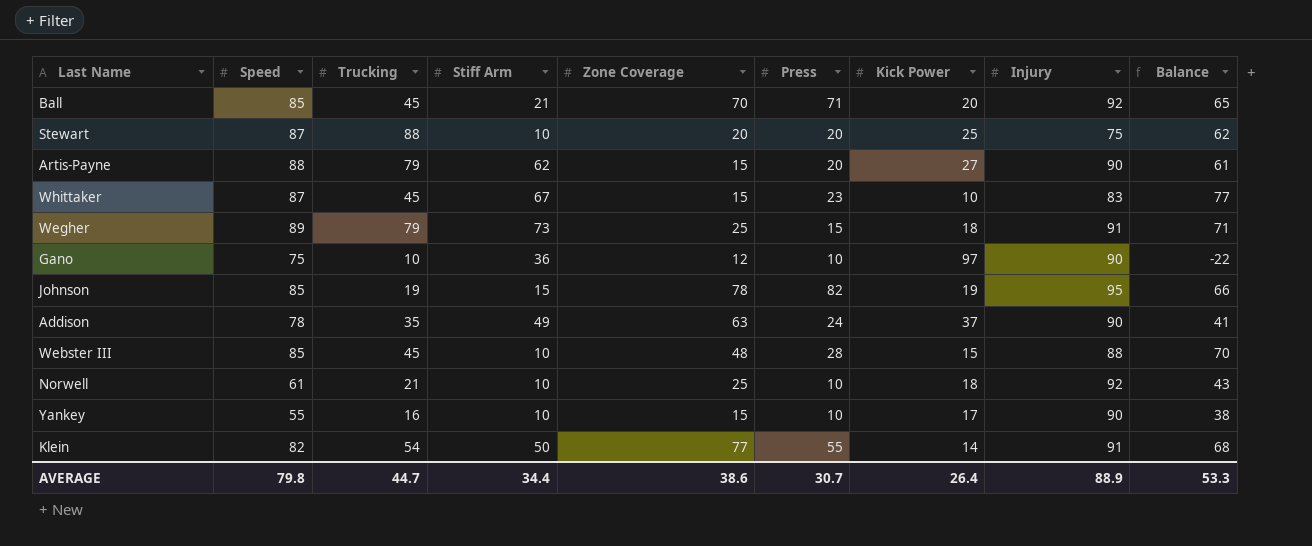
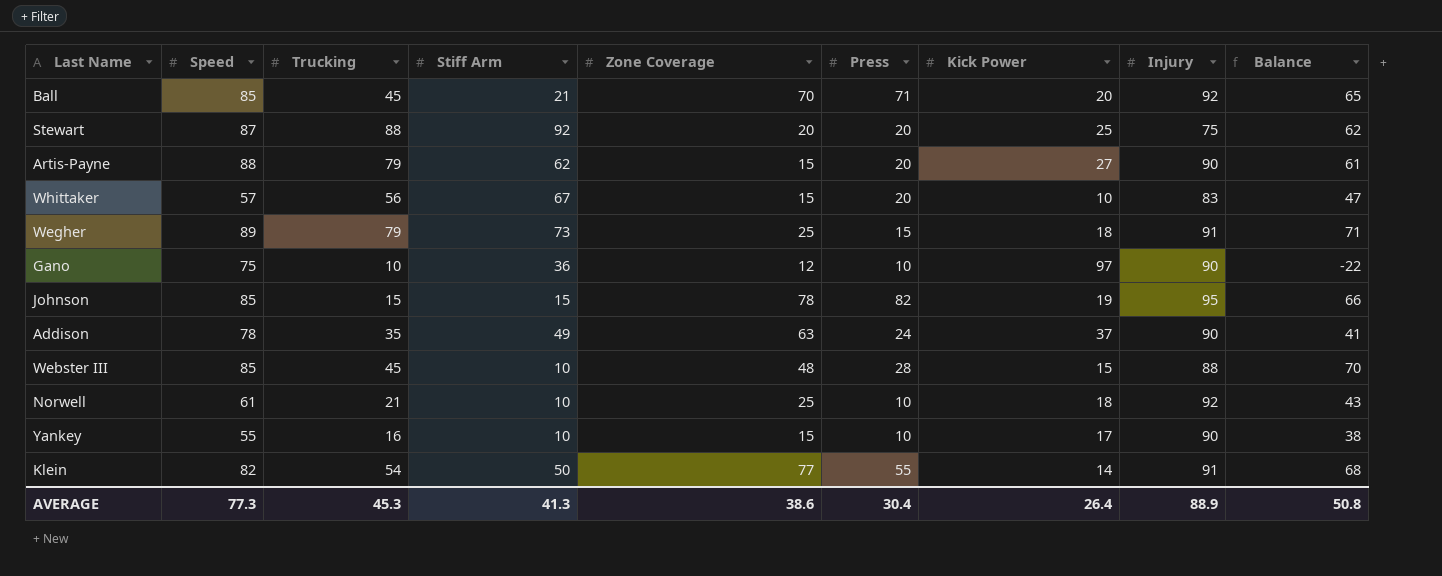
Stewart | Stiff Arm: 10 -> 92
Whittaker | Speed: 87 -> 57
Whittaker | Trucking: 45 -> 56
Whittaker | Press: 23 -> 20
Whittaker | Balance: 77 -> 47
Johnson | Trucking: 19 -> 15
AVERAGE | Speed: 79.8 -> 77.3
AVERAGE | Trucking: 44.7 -> 45.3
AVERAGE | Stiff Arm: 34.4 -> 41.3
AVERAGE | Press: 30.7 -> 30.4
AVERAGE | Balance: 53.3 -> 50.8

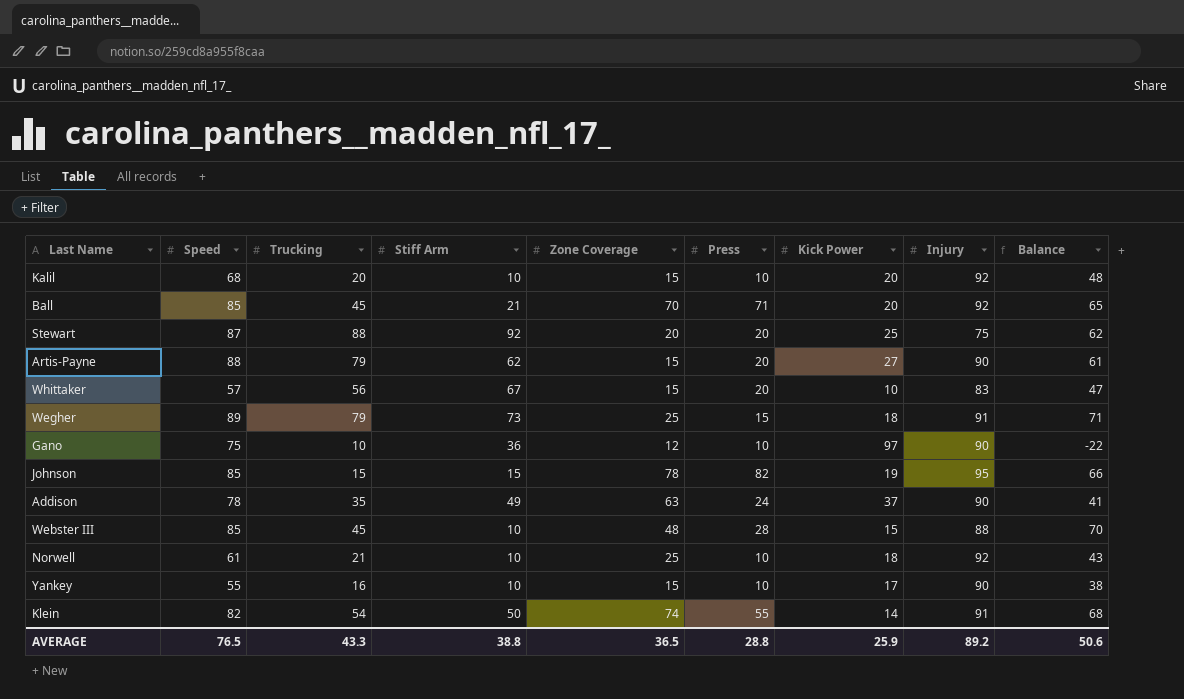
row Kalil: none -> 68 | 20 | 10 | 15 | 10 | 20 | 92 | 48
Klein | Zone Coverage: 77 -> 74
AVERAGE | Speed: 77.3 -> 76.5
AVERAGE | Trucking: 45.3 -> 43.3
AVERAGE | Stiff Arm: 41.3 -> 38.8
AVERAGE | Zone Coverage: 38.6 -> 36.5
AVERAGE | Press: 30.4 -> 28.8
AVERAGE | Kick Power: 26.4 -> 25.9
AVERAGE | Injury: 88.9 -> 89.2
AVERAGE | Balance: 50.8 -> 50.6

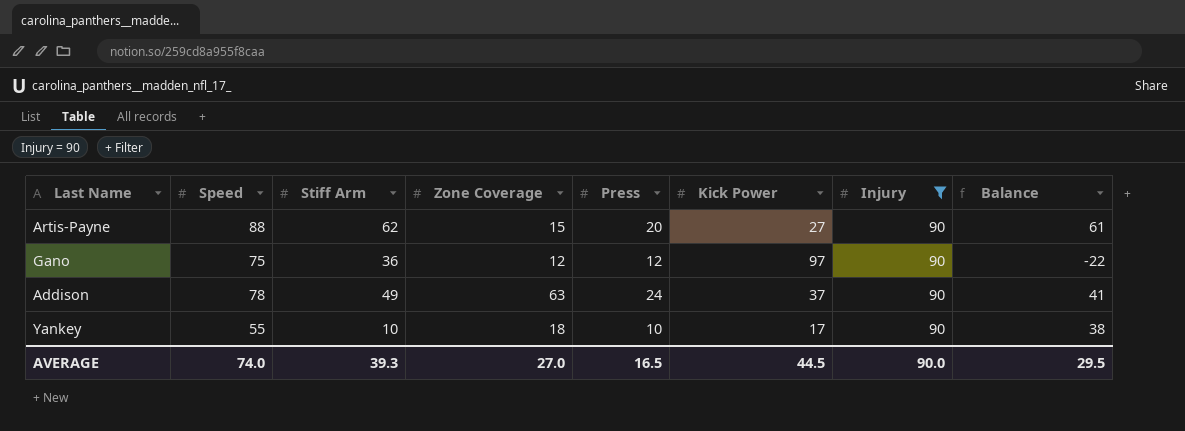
filter: none -> Injury = 90
column Trucking | position: 3 -> none
Gano | Press: 10 -> 12
Yankey | Zone Coverage: 15 -> 18
AVERAGE | Speed: 76.5 -> 74.0
AVERAGE | Stiff Arm: 38.8 -> 39.3
AVERAGE | Zone Coverage: 36.5 -> 27.0
AVERAGE | Press: 28.8 -> 16.5
AVERAGE | Kick Power: 25.9 -> 44.5
AVERAGE | Injury: 89.2 -> 90.0
AVERAGE | Balance: 50.6 -> 29.5

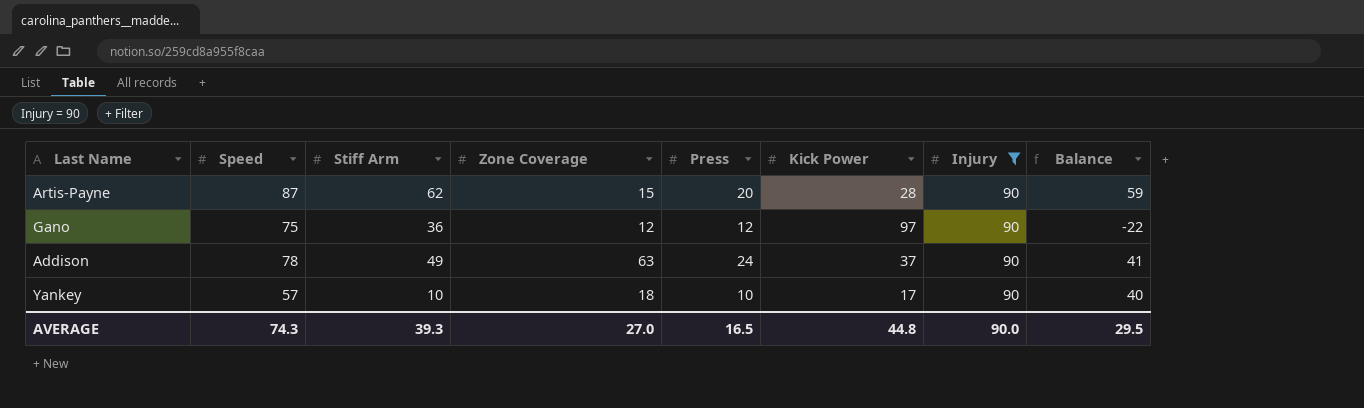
Artis-Payne | Speed: 88 -> 87
Artis-Payne | Kick Power: 27 -> 28
Artis-Payne | Balance: 61 -> 59
Yankey | Speed: 55 -> 57
Yankey | Balance: 38 -> 40
AVERAGE | Speed: 74.0 -> 74.3
AVERAGE | Kick Power: 44.5 -> 44.8

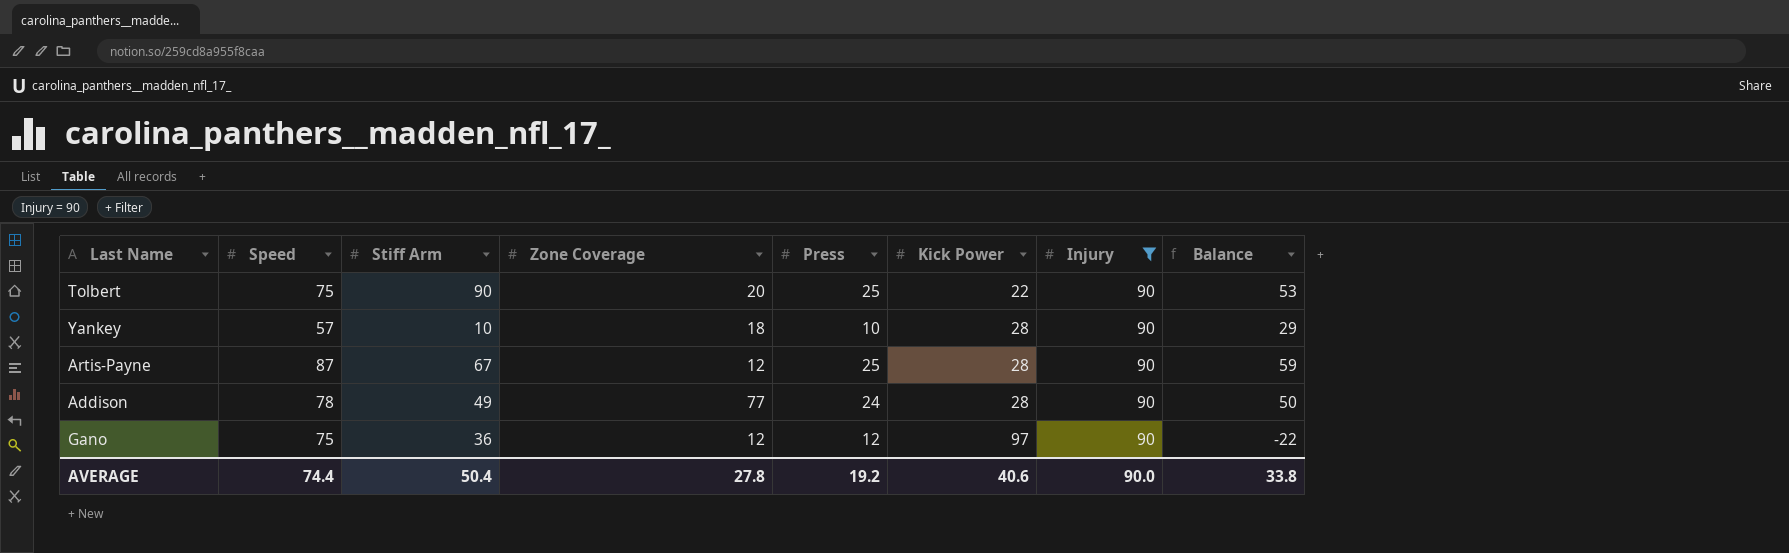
row order: none -> Kick Power ascending
row Tolbert: none -> 75 | 90 | 20 | 25 | 22 | 90 | 53
Yankey | Kick Power: 17 -> 28
Yankey | Balance: 40 -> 29
Artis-Payne | Stiff Arm: 62 -> 67
Artis-Payne | Zone Coverage: 15 -> 12
Artis-Payne | Press: 20 -> 25
Addison | Zone Coverage: 63 -> 77
Addison | Kick Power: 37 -> 28
Addison | Balance: 41 -> 50
AVERAGE | Speed: 74.3 -> 74.4
AVERAGE | Stiff Arm: 39.3 -> 50.4
AVERAGE | Zone Coverage: 27.0 -> 27.8
AVERAGE | Press: 16.5 -> 19.2
AVERAGE | Kick Power: 44.8 -> 40.6
AVERAGE | Balance: 29.5 -> 33.8

